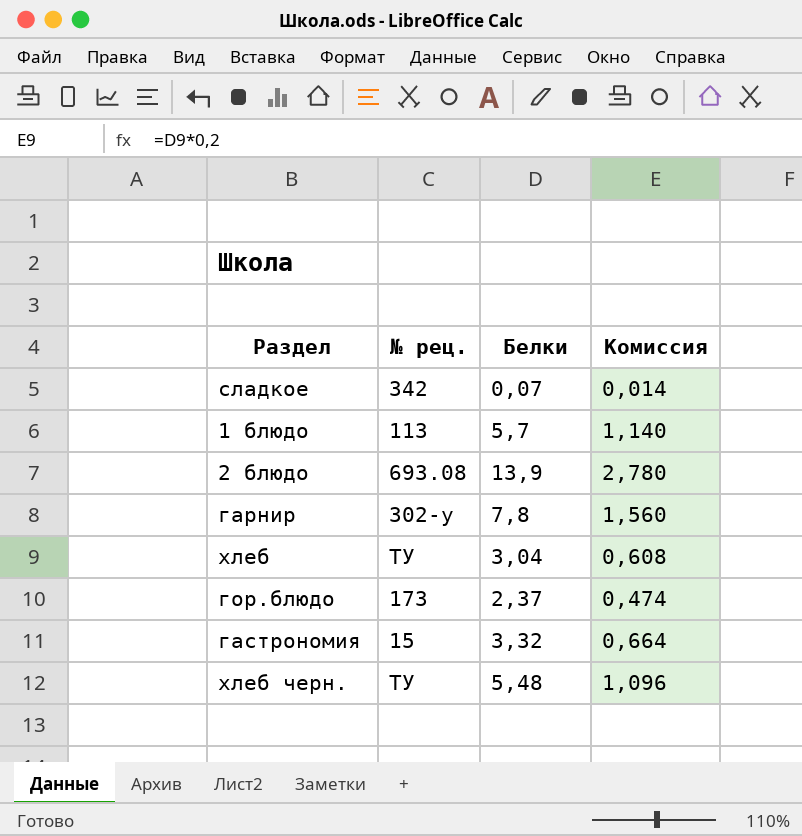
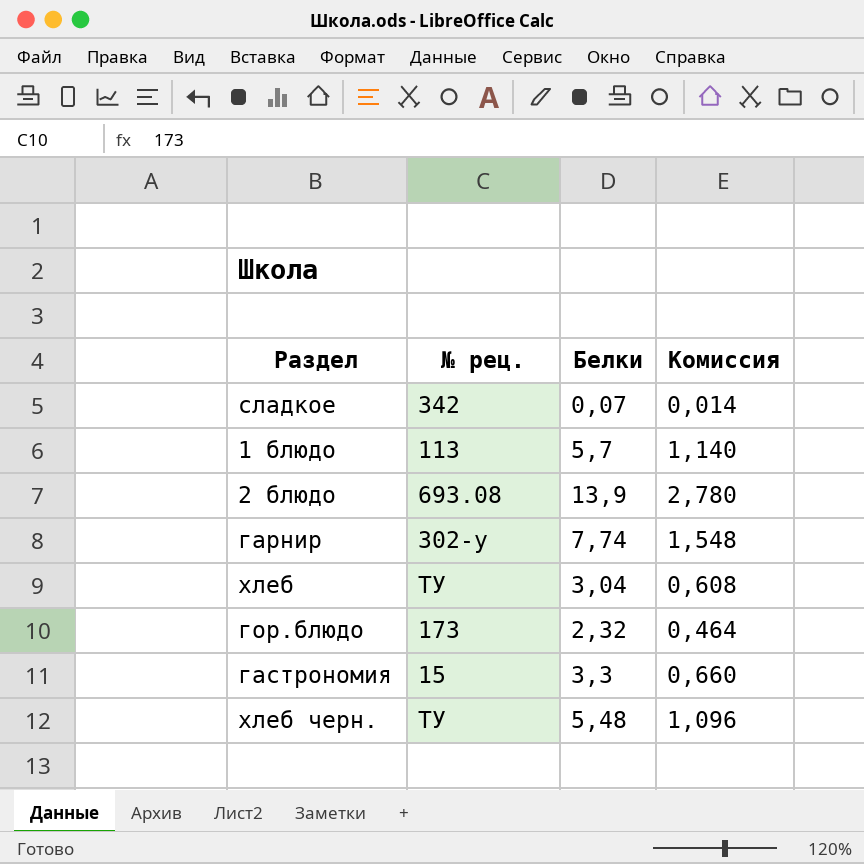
гарнир | Белки: 7,8 -> 7,74
гарнир | Комиссия: 1,560 -> 1,548
гор.блюдо | Белки: 2,37 -> 2,32
гор.блюдо | Комиссия: 0,474 -> 0,464
гастрономия | Белки: 3,32 -> 3,3
гастрономия | Комиссия: 0,664 -> 0,660

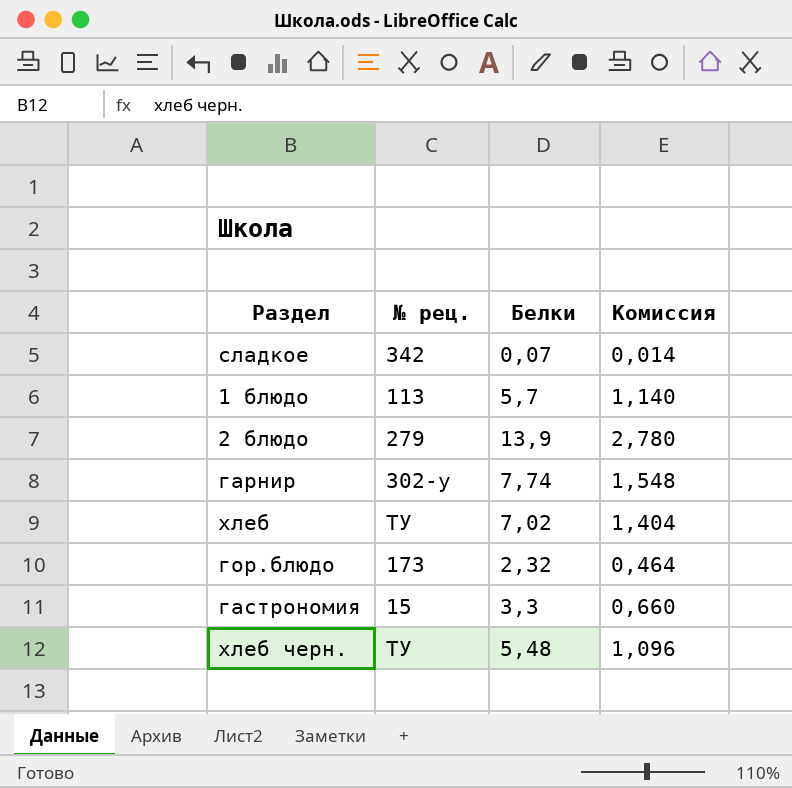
2 блюдо | № рец.: 693.08 -> 279
хлеб | Белки: 3,04 -> 7,02
хлеб | Комиссия: 0,608 -> 1,404

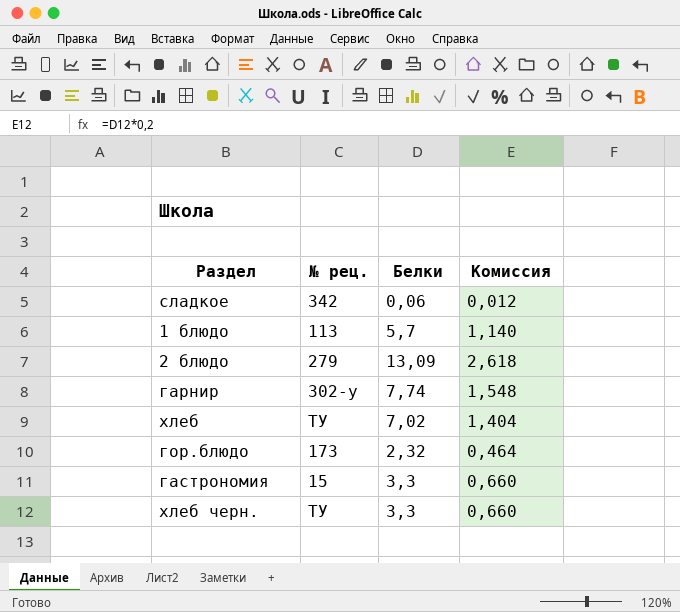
сладкое | Белки: 0,07 -> 0,06
сладкое | Комиссия: 0,014 -> 0,012
2 блюдо | Белки: 13,9 -> 13,09
2 блюдо | Комиссия: 2,780 -> 2,618
хлеб черн. | Белки: 5,48 -> 3,3
хлеб черн. | Комиссия: 1,096 -> 0,660

